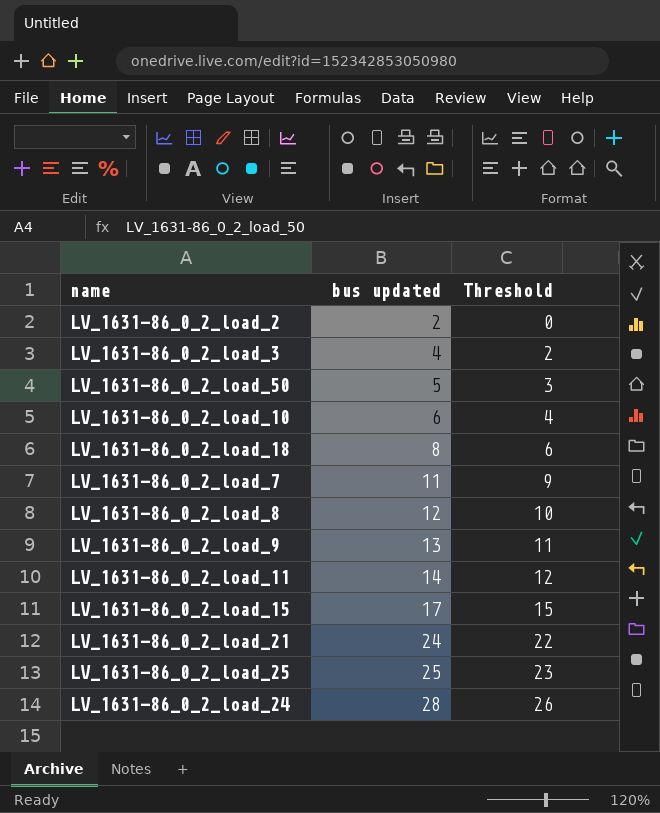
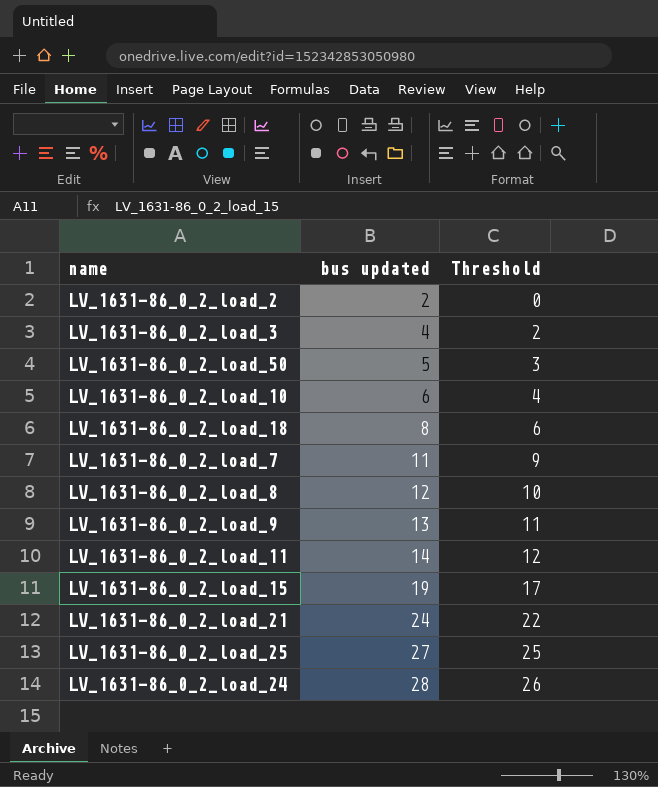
LV_1631-86_0_2_load_15 | bus updated: 17 -> 19
LV_1631-86_0_2_load_15 | Threshold: 15 -> 17
LV_1631-86_0_2_load_25 | bus updated: 25 -> 27
LV_1631-86_0_2_load_25 | Threshold: 23 -> 25

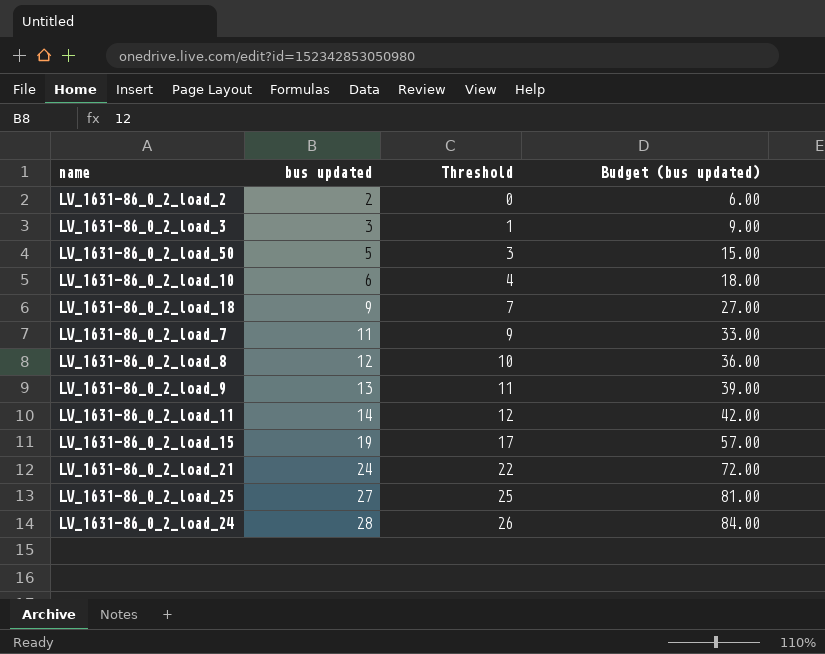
column Budget (bus updated) | formula: none -> [bus updated] * 3
LV_1631-86_0_2_load_3 | bus updated: 4 -> 3
LV_1631-86_0_2_load_3 | Threshold: 2 -> 1
LV_1631-86_0_2_load_18 | bus updated: 8 -> 9
LV_1631-86_0_2_load_18 | Threshold: 6 -> 7

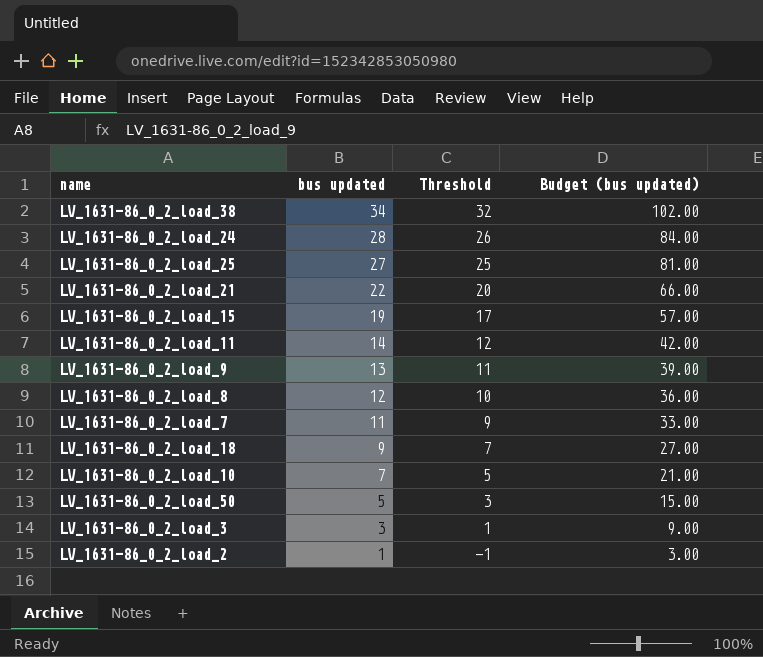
row order: bus updated ascending -> bus updated descending
row LV_1631-86_0_2_load_38: none -> 34 | 32 | 102.00
LV_1631-86_0_2_load_21 | bus updated: 24 -> 22
LV_1631-86_0_2_load_21 | Threshold: 22 -> 20
LV_1631-86_0_2_load_21 | Budget (bus updated): 72.00 -> 66.00
LV_1631-86_0_2_load_10 | bus updated: 6 -> 7
LV_1631-86_0_2_load_10 | Threshold: 4 -> 5
LV_1631-86_0_2_load_10 | Budget (bus updated): 18.00 -> 21.00
LV_1631-86_0_2_load_2 | bus updated: 2 -> 1
LV_1631-86_0_2_load_2 | Threshold: 0 -> -1
LV_1631-86_0_2_load_2 | Budget (bus updated): 6.00 -> 3.00

